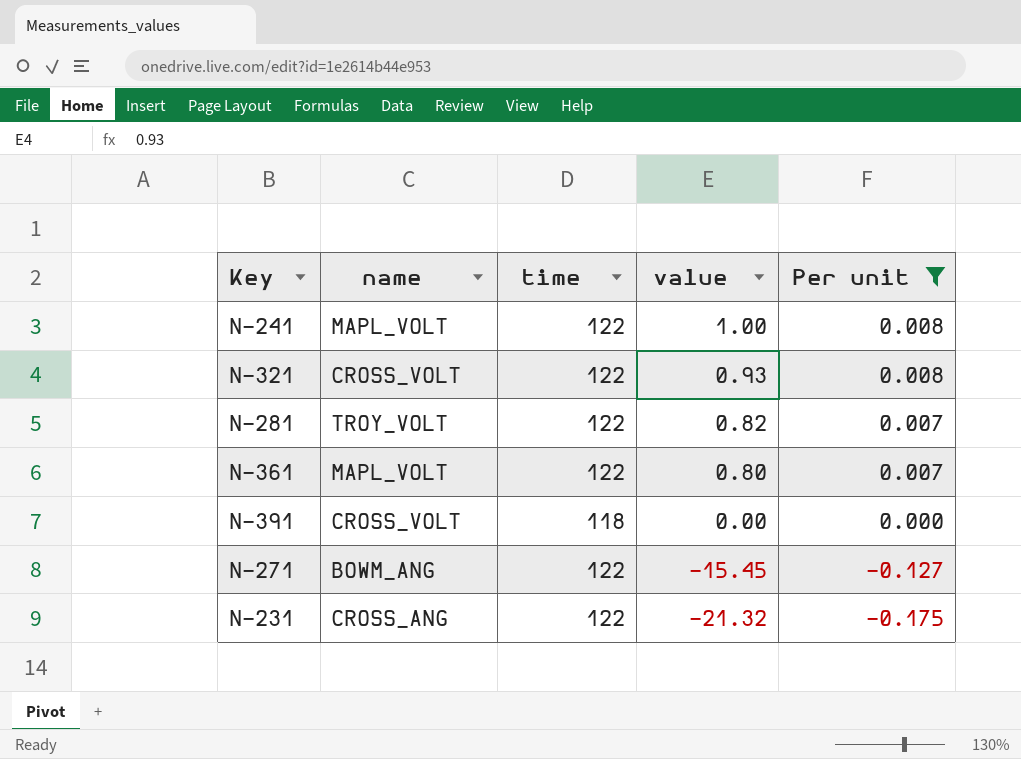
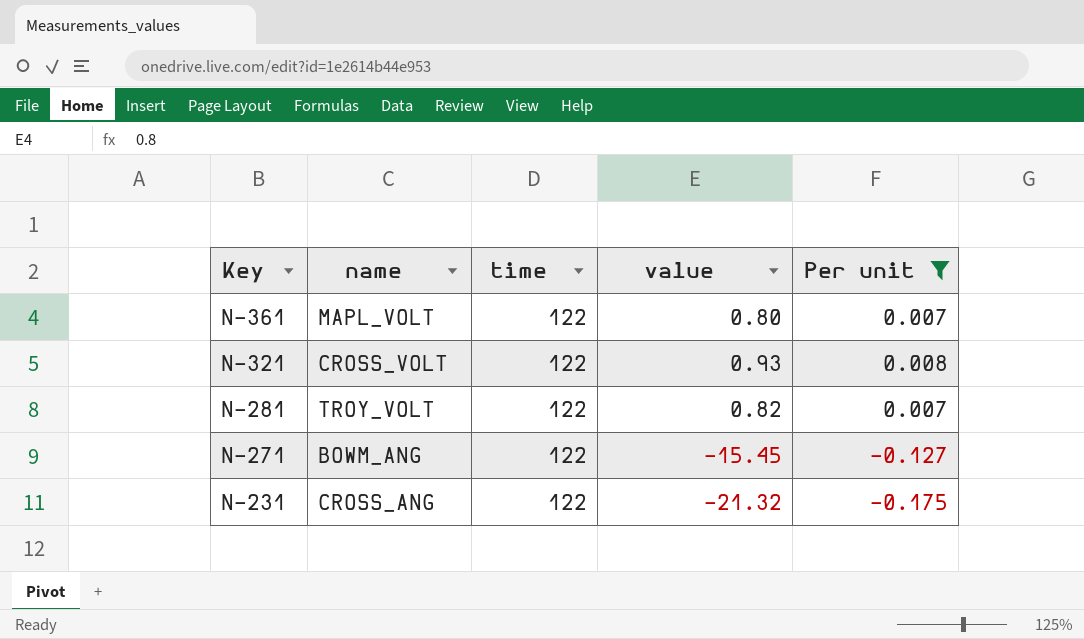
row order: value descending -> Key descending
row N-241: MAPL_VOLT | 122 | 1.00 | 0.008 -> none
row N-391: CROSS_VOLT | 118 | 0.00 | 0.000 -> none

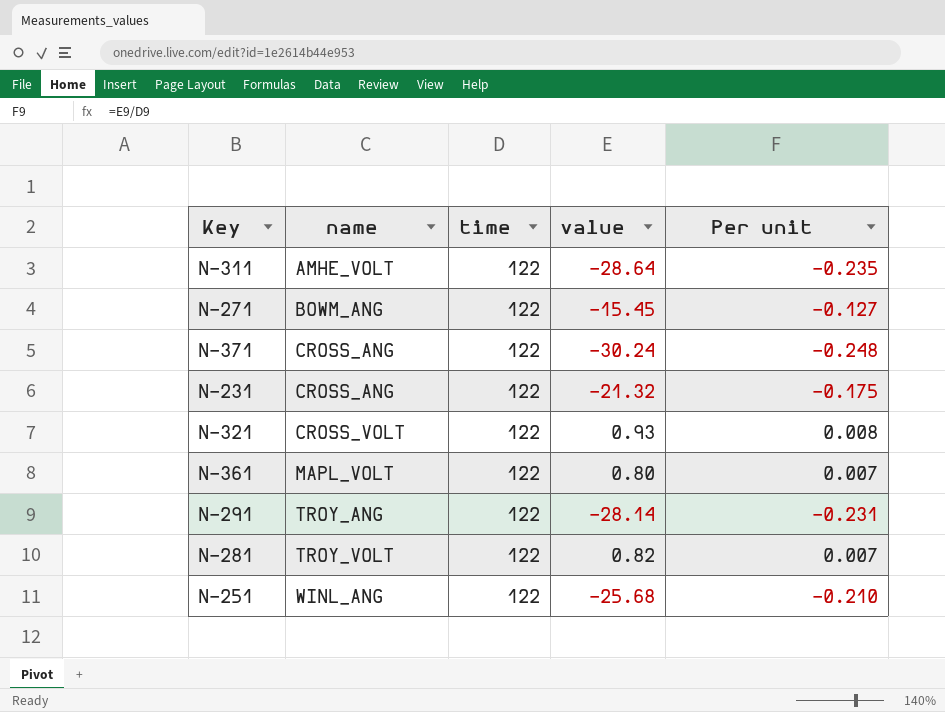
filter: Per unit >= -0.175 -> none
row order: Key descending -> name ascending

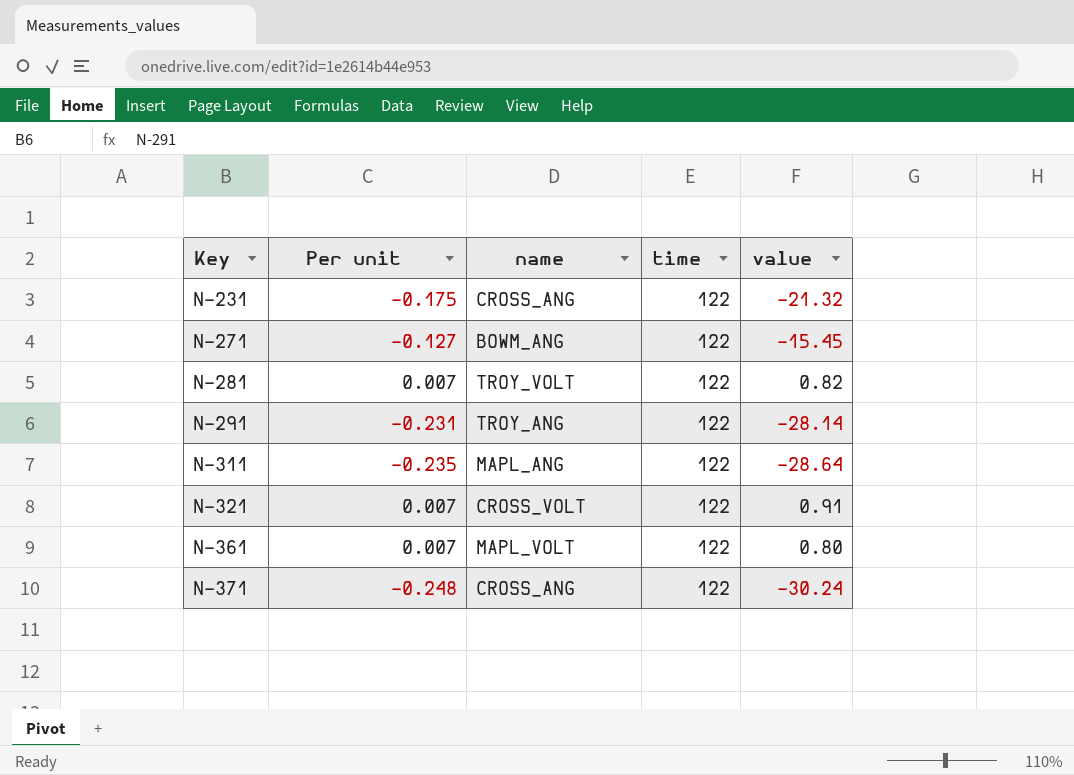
row order: name ascending -> Key ascending
column Per unit | position: 5 -> 2
row N-251: WINL_ANG | 122 | -25.68 | -0.210 -> none
N-311 | name: AMHE_VOLT -> MAPL_ANG
N-321 | Per unit: 0.008 -> 0.007
N-321 | value: 0.93 -> 0.91

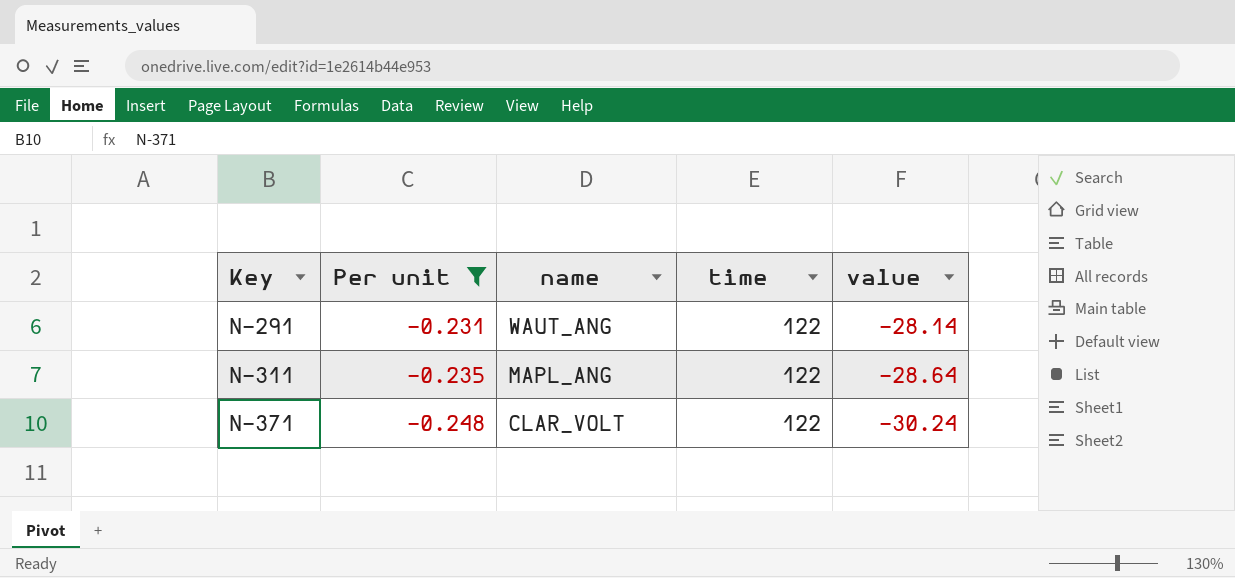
filter: none -> Per unit <= -0.231
N-291 | name: TROY_ANG -> WAUT_ANG
N-371 | name: CROSS_ANG -> CLAR_VOLT

